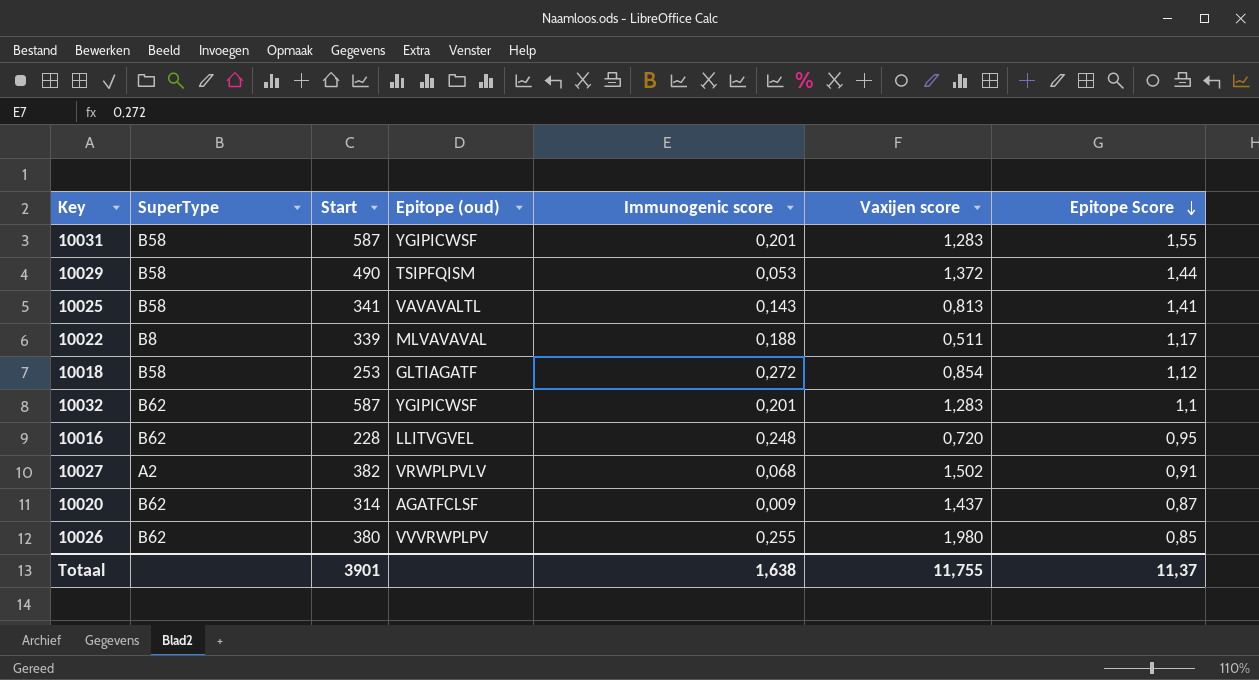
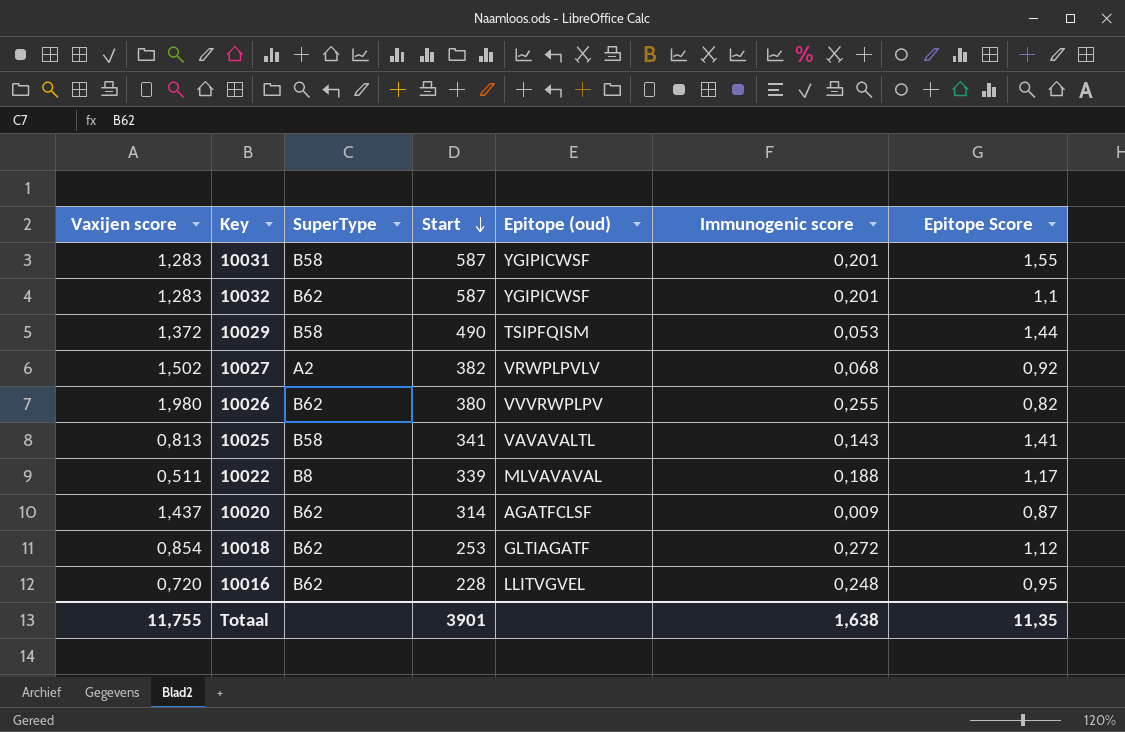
row order: Epitope Score descending -> Start descending
column Vaxijen score | position: 6 -> 1
10027 | Epitope Score: 0,91 -> 0,92
10026 | Epitope Score: 0,85 -> 0,82
10018 | SuperType: B58 -> B62
Totaal | Epitope Score: 11,37 -> 11,35

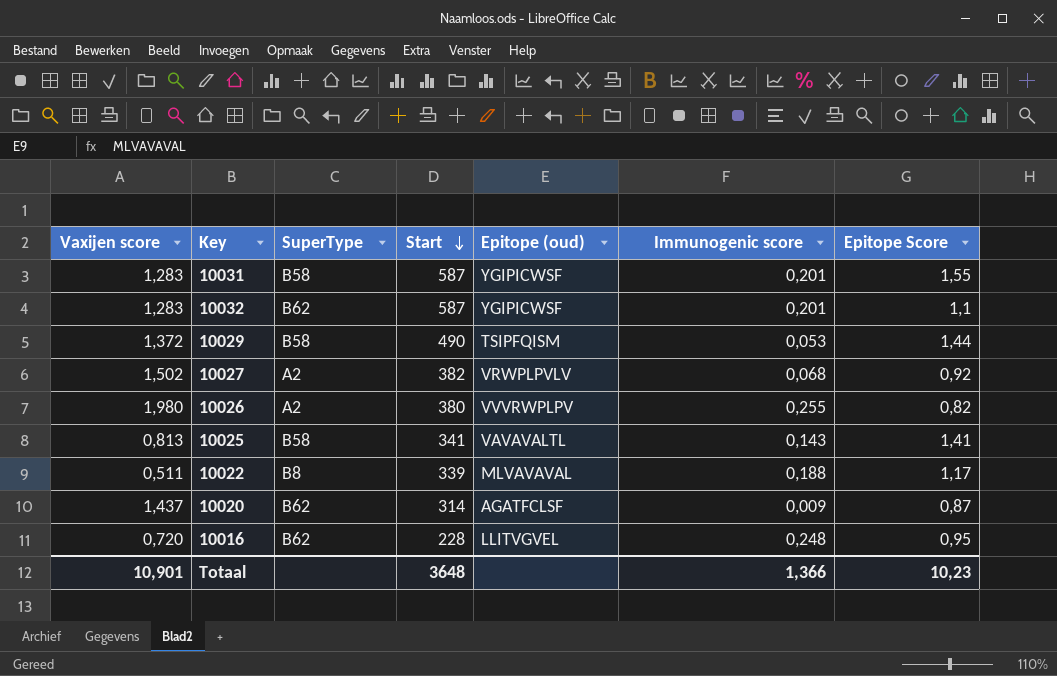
row 10018: 0,854 | B62 | 253 | GLTIAGATF | 0,272 | 1,12 -> none
10026 | SuperType: B62 -> A2
Totaal | Vaxijen score: 11,755 -> 10,901
Totaal | Start: 3901 -> 3648
Totaal | Immunogenic score: 1,638 -> 1,366
Totaal | Epitope Score: 11,35 -> 10,23

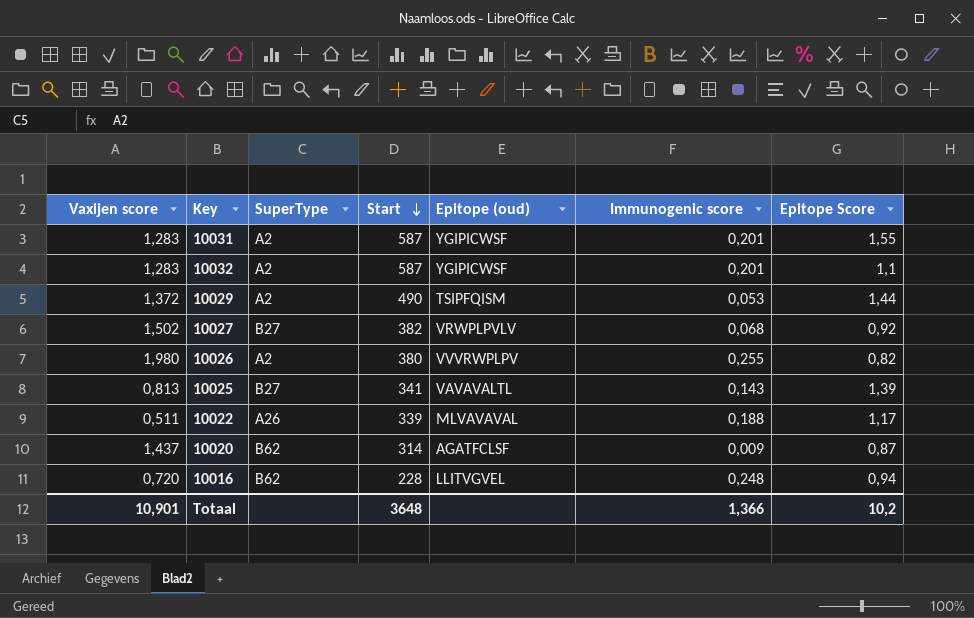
10031 | SuperType: B58 -> A2
10032 | SuperType: B62 -> A2
10029 | SuperType: B58 -> A2
10027 | SuperType: A2 -> B27
10025 | SuperType: B58 -> B27
10025 | Epitope Score: 1,41 -> 1,39
10022 | SuperType: B8 -> A26
10016 | Epitope Score: 0,95 -> 0,94
Totaal | Epitope Score: 10,23 -> 10,2

